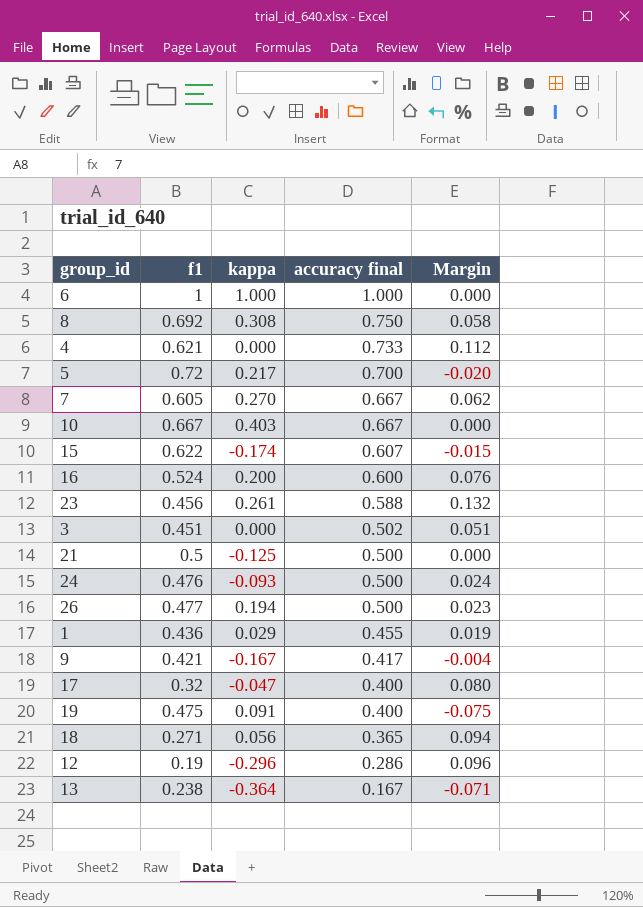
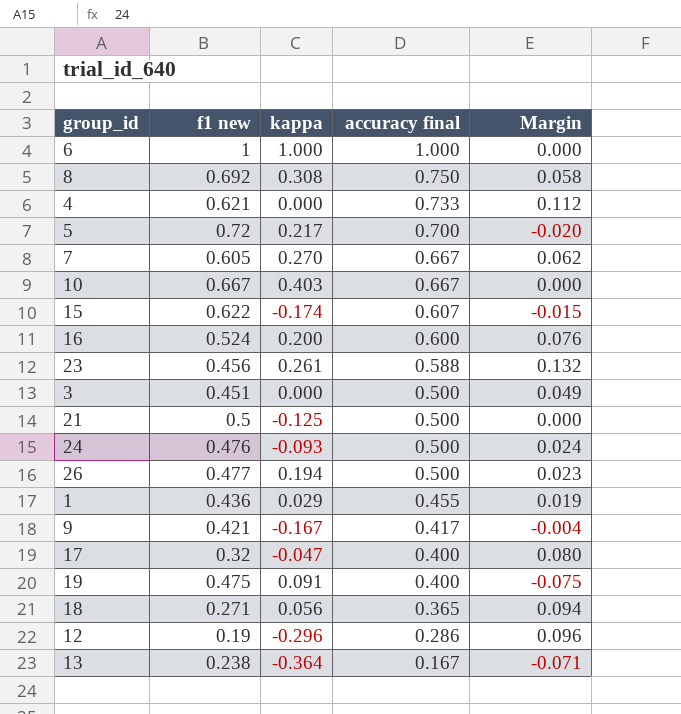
column name: f1 -> f1 new
3 | accuracy final: 0.502 -> 0.500
3 | Margin: 0.051 -> 0.049

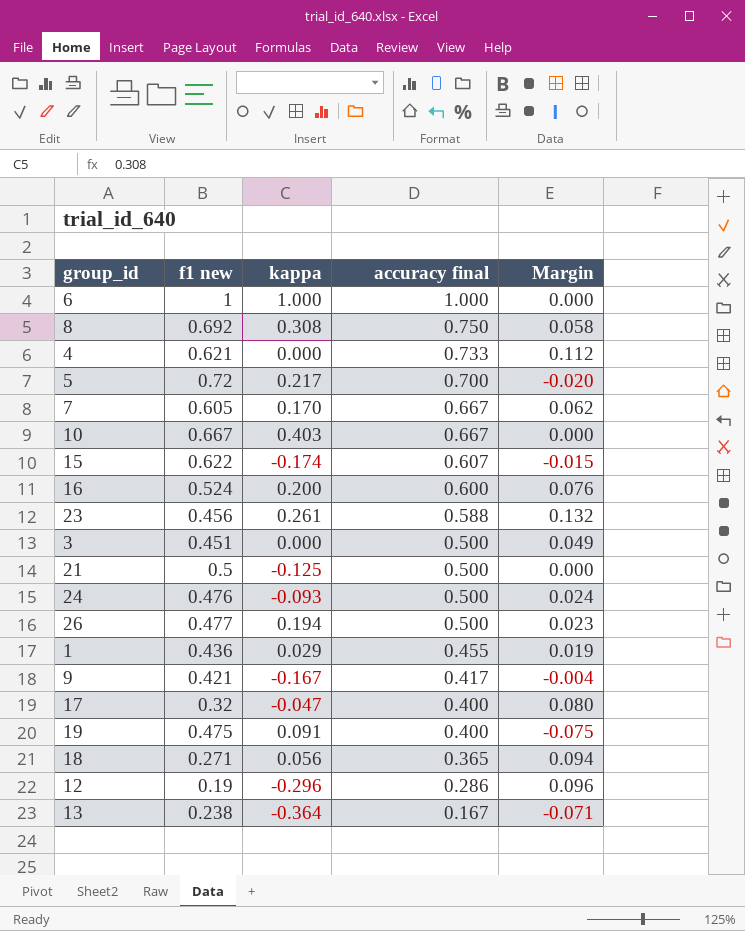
7 | kappa: 0.270 -> 0.170

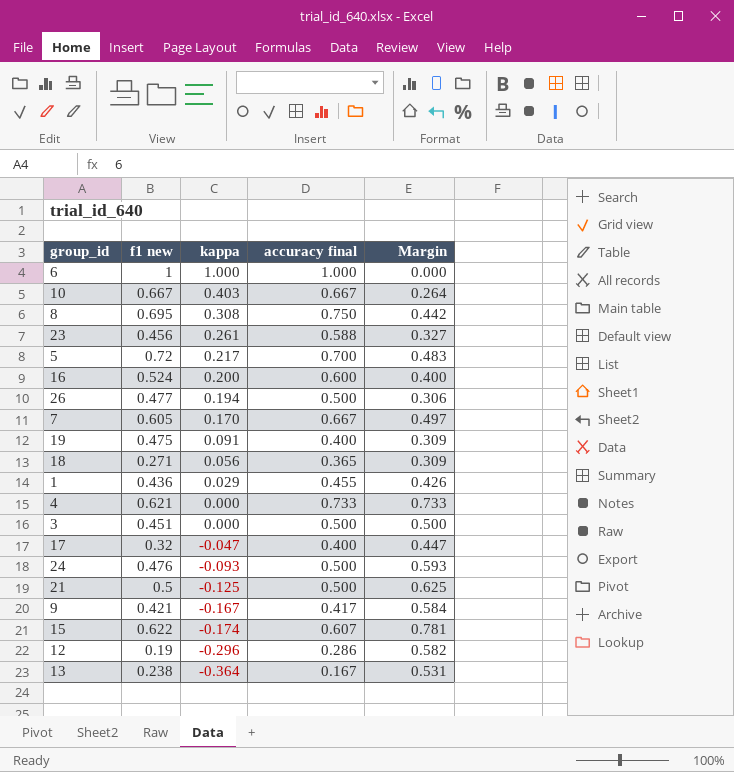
row order: accuracy final descending -> kappa descending
column Margin | formula: [accuracy final] - [f1 new] -> [accuracy final] - [kappa]
8 | f1 new: 0.692 -> 0.695

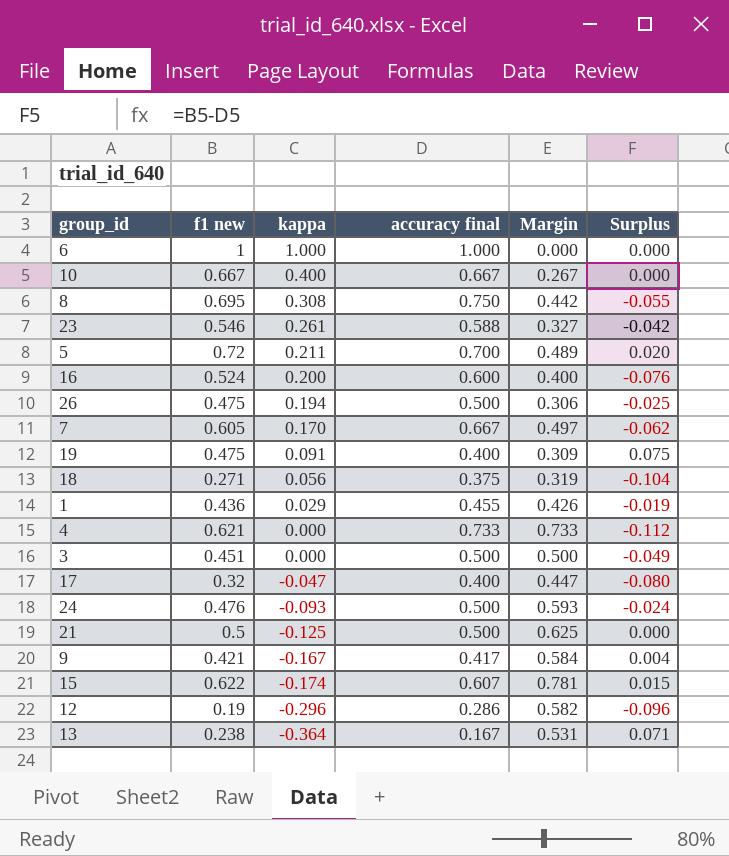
column Surplus | formula: none -> [f1 new] - [accuracy final]
10 | kappa: 0.403 -> 0.400
10 | Margin: 0.264 -> 0.267
23 | f1 new: 0.456 -> 0.546
5 | kappa: 0.217 -> 0.211
5 | Margin: 0.483 -> 0.489
26 | f1 new: 0.477 -> 0.475
18 | accuracy final: 0.365 -> 0.375
18 | Margin: 0.309 -> 0.319

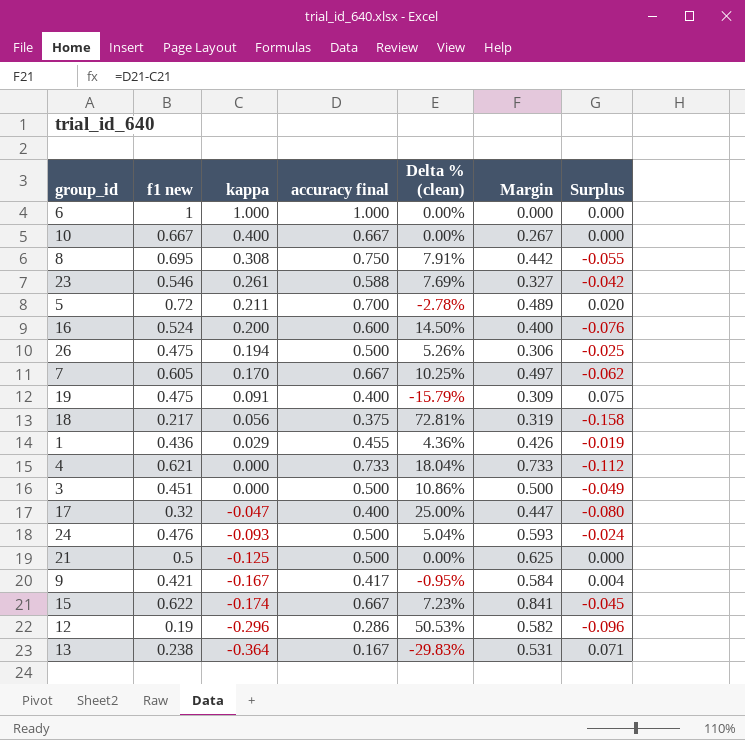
column Delta % (clean) | formula: none -> ([accuracy final] - [f1 new]) / [f1 new]
18 | f1 new: 0.271 -> 0.217
18 | Surplus: -0.104 -> -0.158
15 | accuracy final: 0.607 -> 0.667
15 | Margin: 0.781 -> 0.841
15 | Surplus: 0.015 -> -0.045

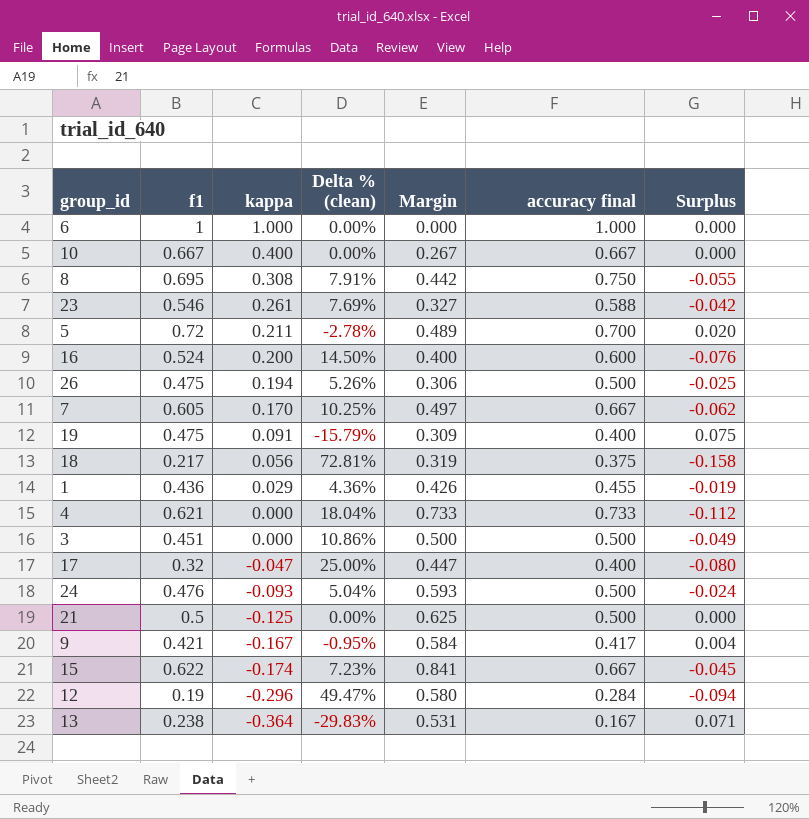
column name: f1 new -> f1
column accuracy final | position: 4 -> 6
12 | Delta % (clean): 50.53% -> 49.47%
12 | Margin: 0.582 -> 0.580
12 | accuracy final: 0.286 -> 0.284
12 | Surplus: -0.096 -> -0.094

